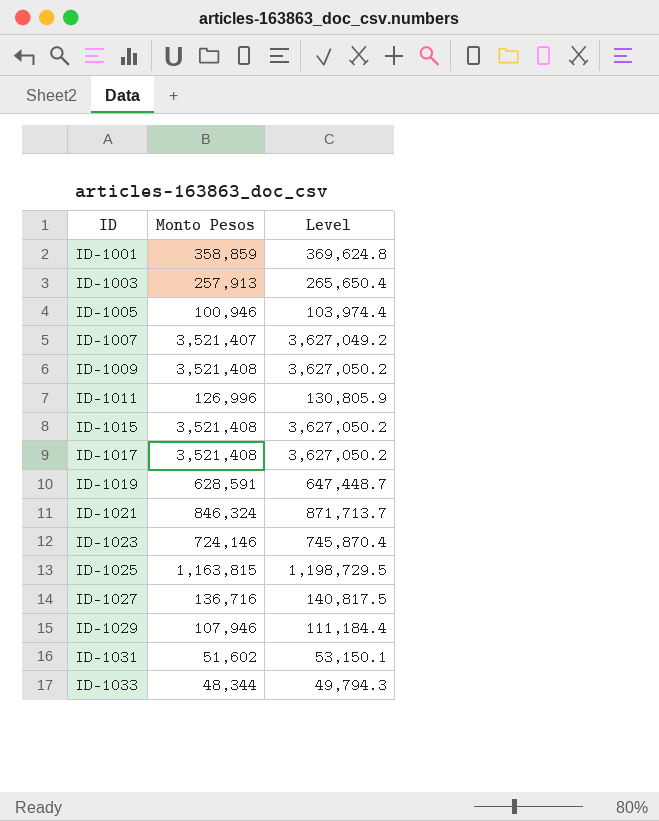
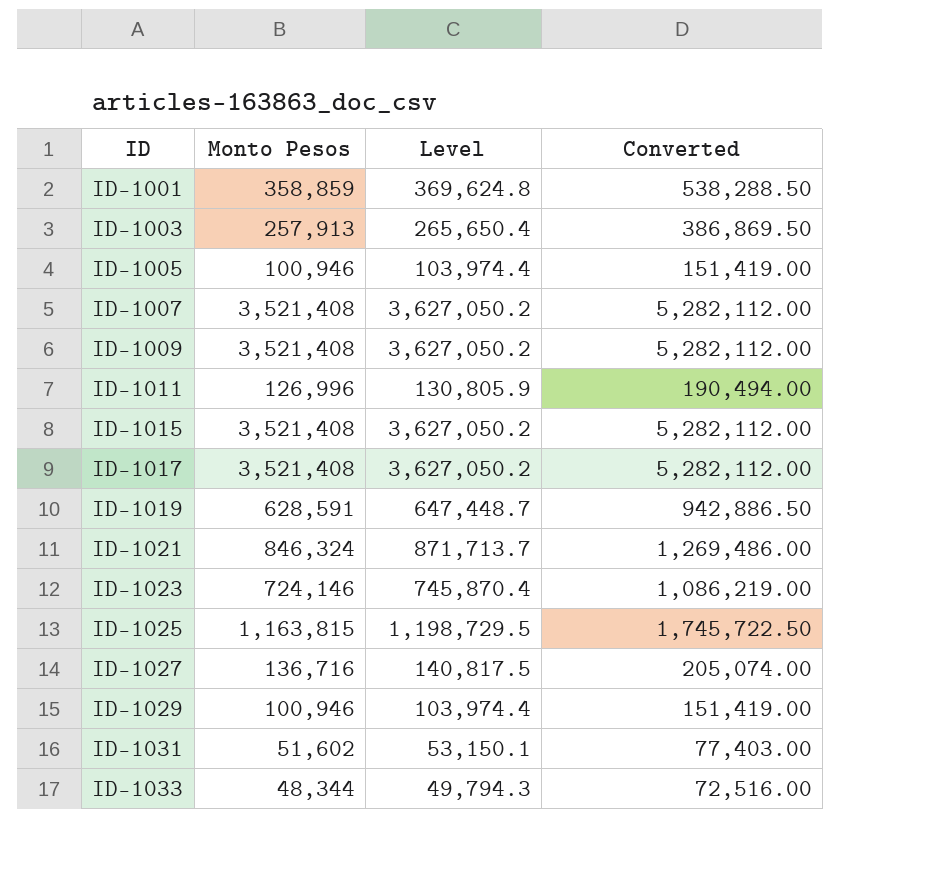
column Converted | formula: none -> [Monto Pesos] * 1.5
ID-1007 | Monto Pesos: 3,521,407 -> 3,521,408
ID-1007 | Level: 3,627,049.2 -> 3,627,050.2
ID-1029 | Monto Pesos: 107,946 -> 100,946
ID-1029 | Level: 111,184.4 -> 103,974.4

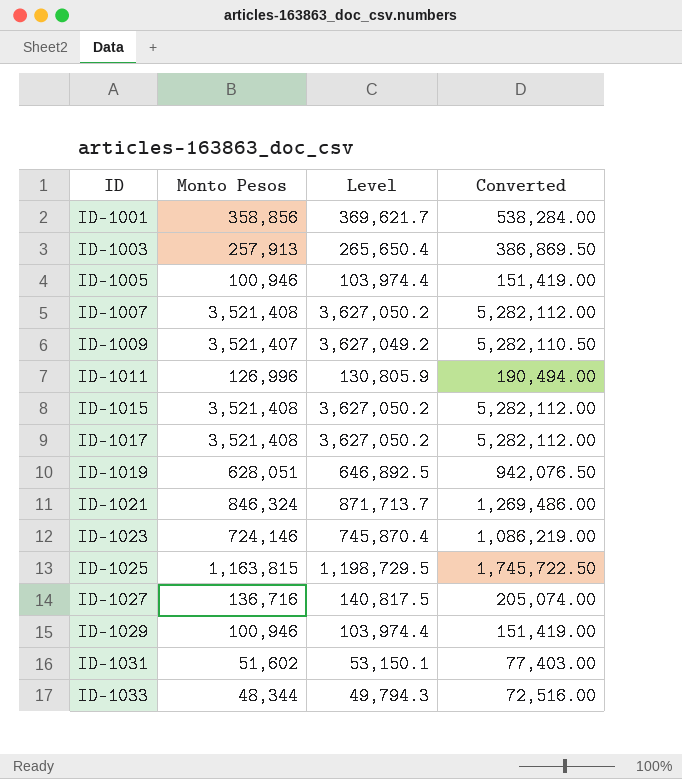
ID-1001 | Monto Pesos: 358,859 -> 358,856
ID-1001 | Level: 369,624.8 -> 369,621.7
ID-1001 | Converted: 538,288.50 -> 538,284.00
ID-1009 | Monto Pesos: 3,521,408 -> 3,521,407
ID-1009 | Level: 3,627,050.2 -> 3,627,049.2
ID-1009 | Converted: 5,282,112.00 -> 5,282,110.50
ID-1019 | Monto Pesos: 628,591 -> 628,051
ID-1019 | Level: 647,448.7 -> 646,892.5
ID-1019 | Converted: 942,886.50 -> 942,076.50

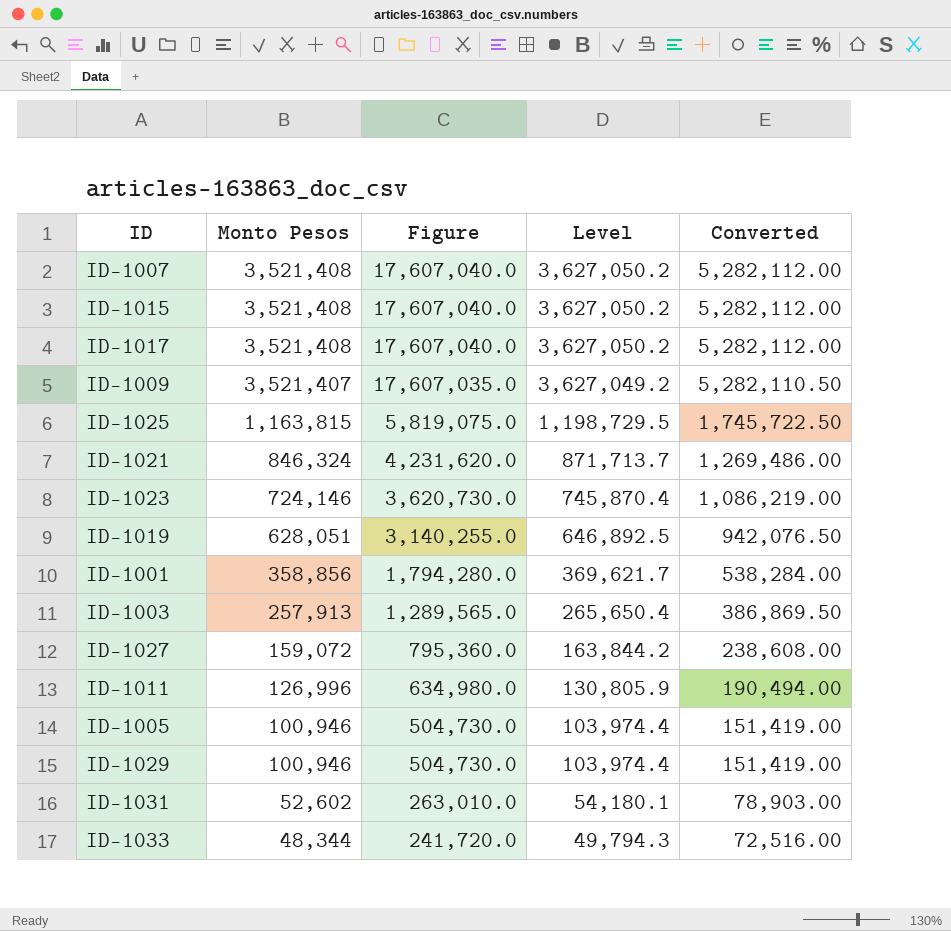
row order: ID ascending -> Monto Pesos descending
column Figure | formula: none -> [Monto Pesos] * 5
ID-1027 | Monto Pesos: 136,716 -> 159,072
ID-1027 | Level: 140,817.5 -> 163,844.2
ID-1027 | Converted: 205,074.00 -> 238,608.00
ID-1031 | Monto Pesos: 51,602 -> 52,602
ID-1031 | Level: 53,150.1 -> 54,180.1
ID-1031 | Converted: 77,403.00 -> 78,903.00

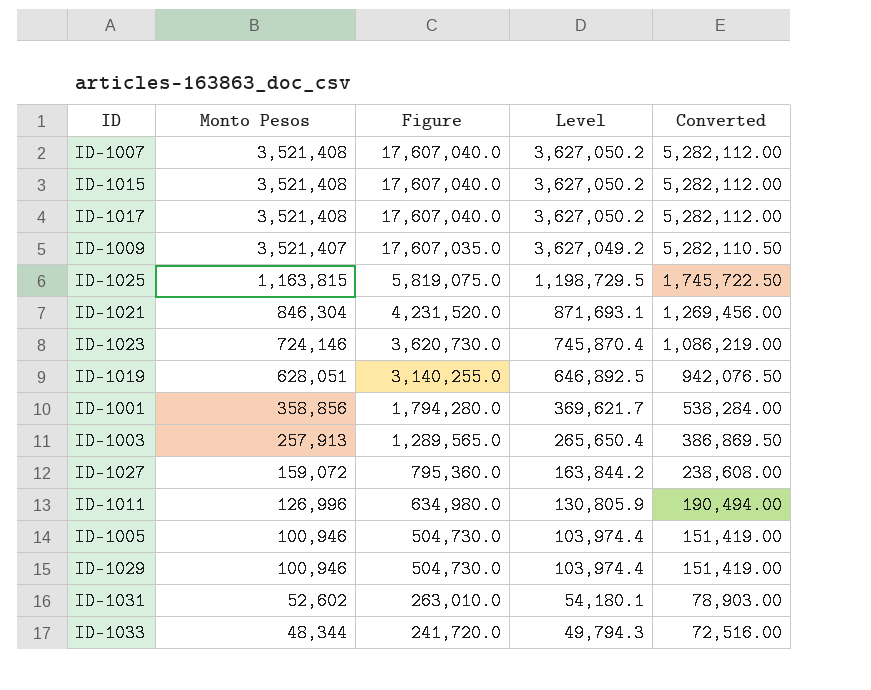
ID-1021 | Monto Pesos: 846,324 -> 846,304
ID-1021 | Figure: 4,231,620.0 -> 4,231,520.0
ID-1021 | Level: 871,713.7 -> 871,693.1
ID-1021 | Converted: 1,269,486.00 -> 1,269,456.00

